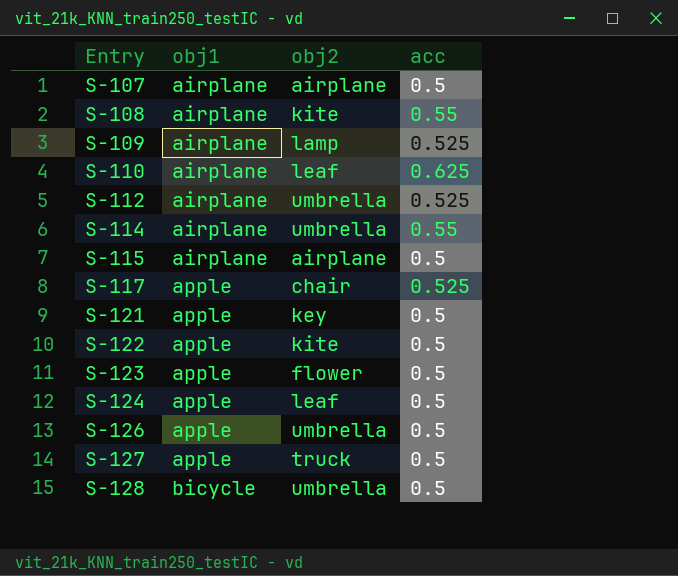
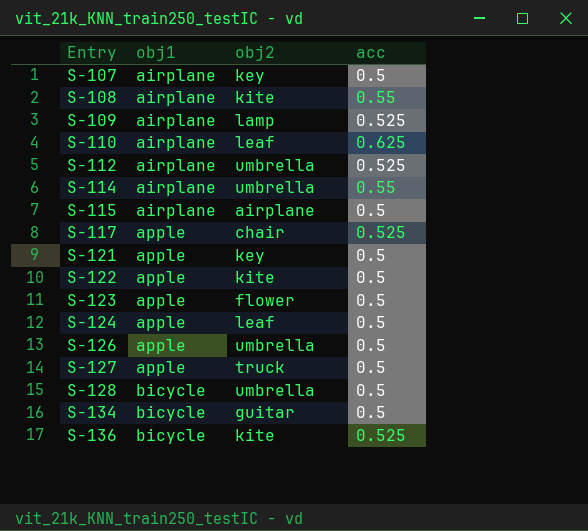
S-107 | obj2: airplane -> key
row S-134: none -> bicycle | guitar | 0.5
row S-136: none -> bicycle | kite | 0.525

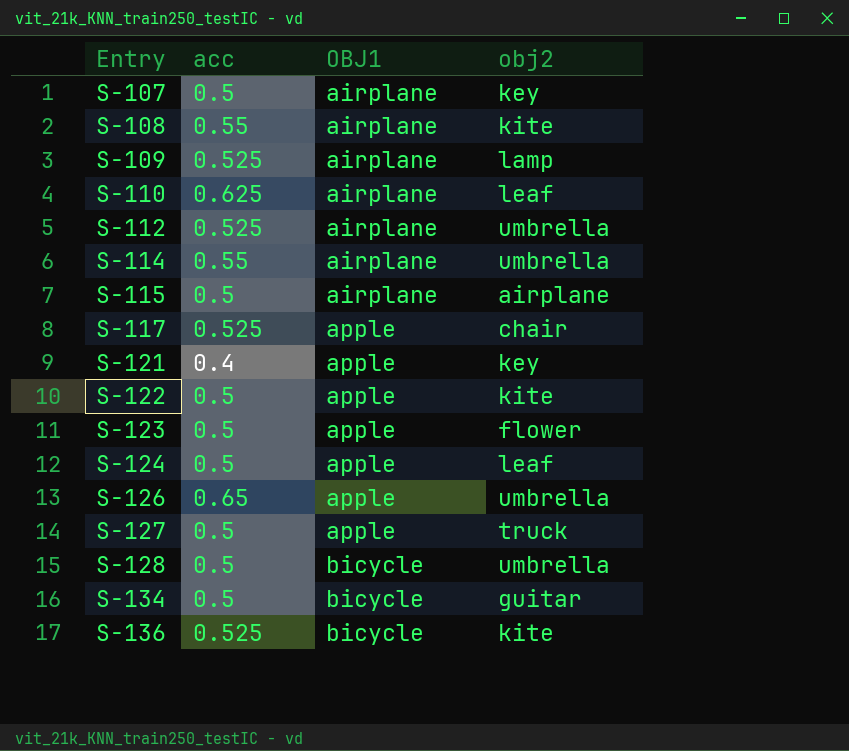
column acc | position: 4 -> 2
column name: obj1 -> OBJ1
S-121 | acc: 0.5 -> 0.4
S-126 | acc: 0.5 -> 0.65

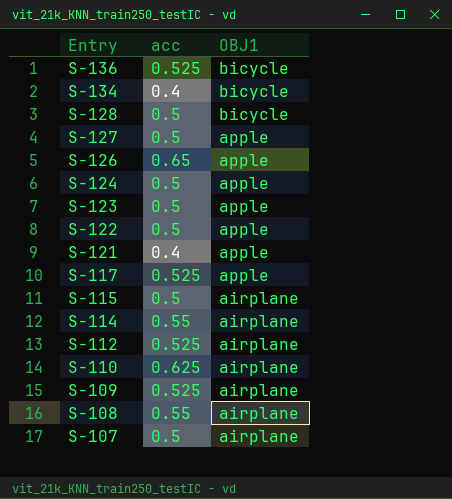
row order: Entry ascending -> Entry descending
column obj2 | position: 4 -> none
S-134 | acc: 0.5 -> 0.4

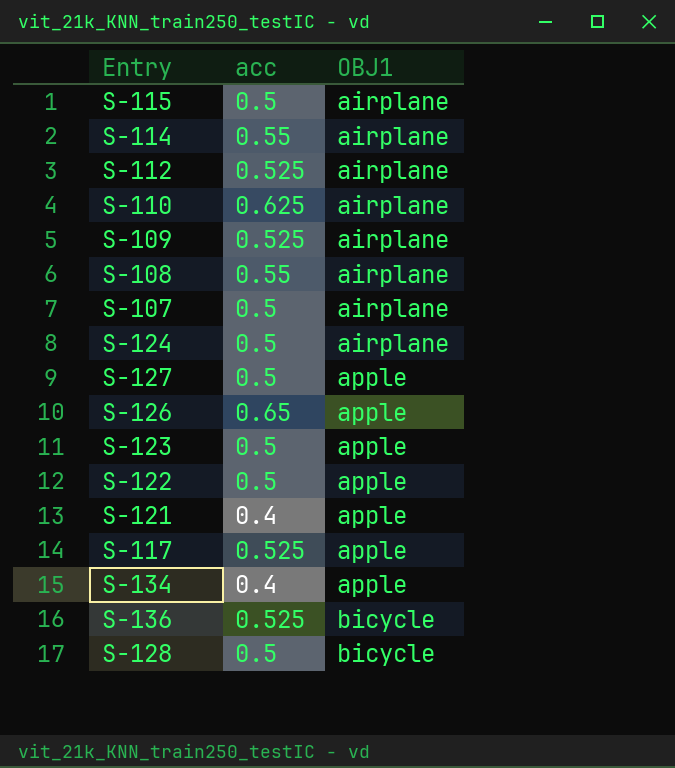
row order: Entry descending -> OBJ1 ascending
S-124 | OBJ1: apple -> airplane
S-134 | OBJ1: bicycle -> apple

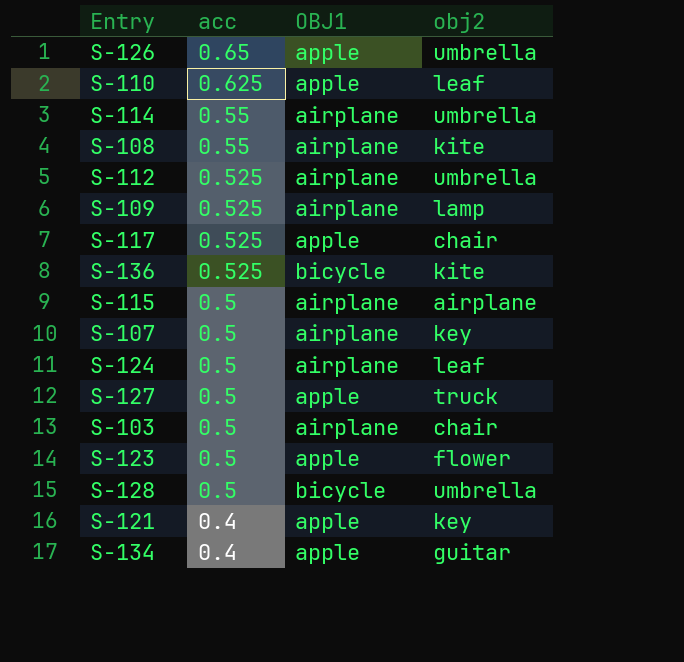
row order: OBJ1 ascending -> acc descending
column obj2 | position: none -> 4
row S-122: 0.5 | apple -> none
S-110 | OBJ1: airplane -> apple
row S-103: none -> 0.5 | airplane | chair

